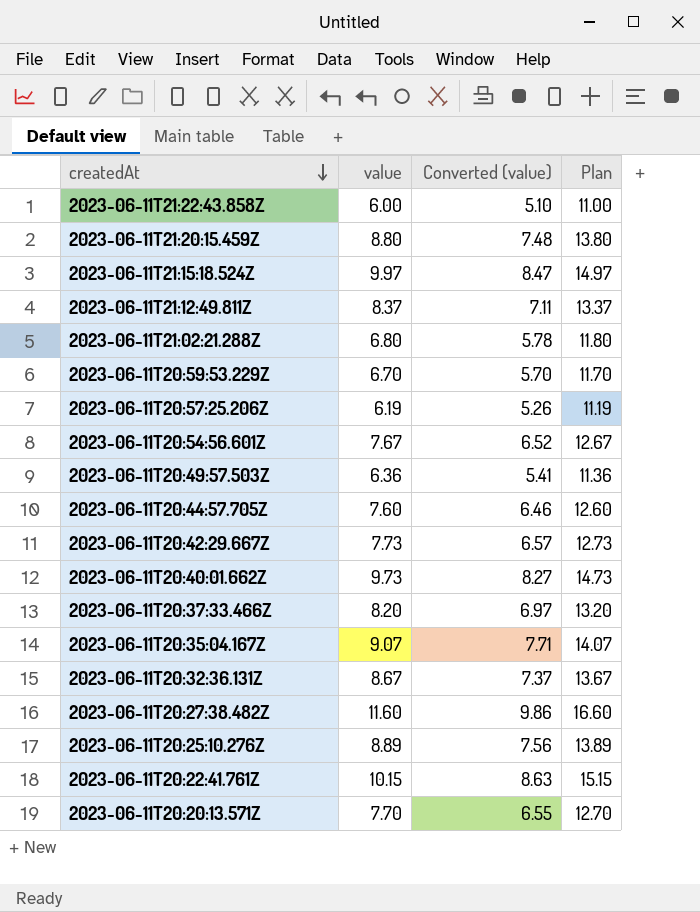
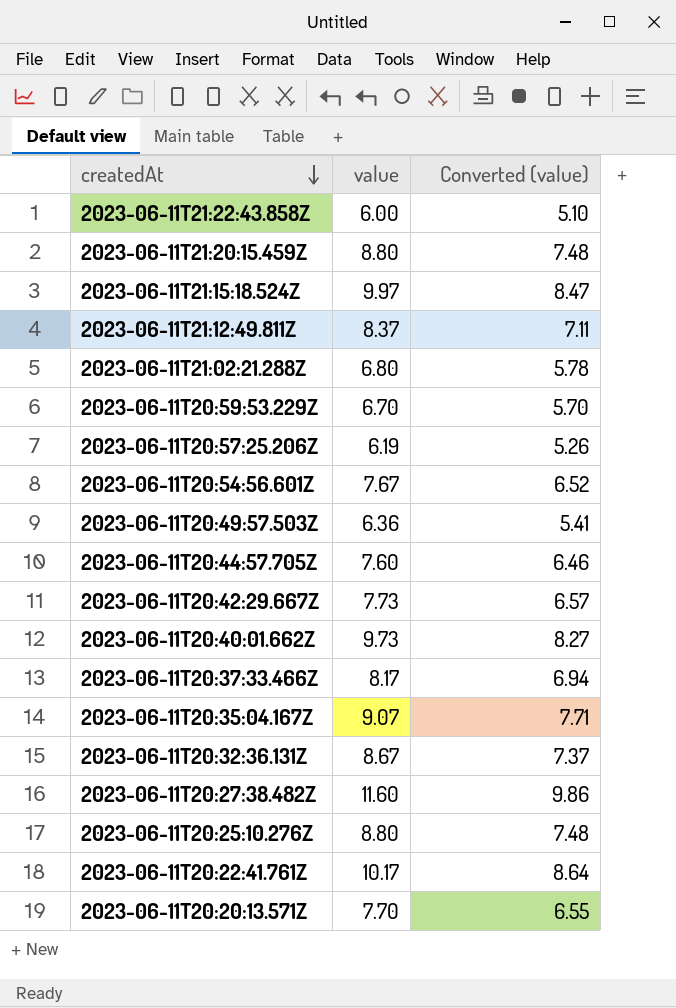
column Plan | formula: [value] + 5 -> none
2023-06-11T20:37:33.466Z | value: 8.20 -> 8.17
2023-06-11T20:37:33.466Z | Converted (value): 6.97 -> 6.94
2023-06-11T20:25:10.276Z | value: 8.89 -> 8.80
2023-06-11T20:25:10.276Z | Converted (value): 7.56 -> 7.48
2023-06-11T20:22:41.761Z | value: 10.15 -> 10.17
2023-06-11T20:22:41.761Z | Converted (value): 8.63 -> 8.64

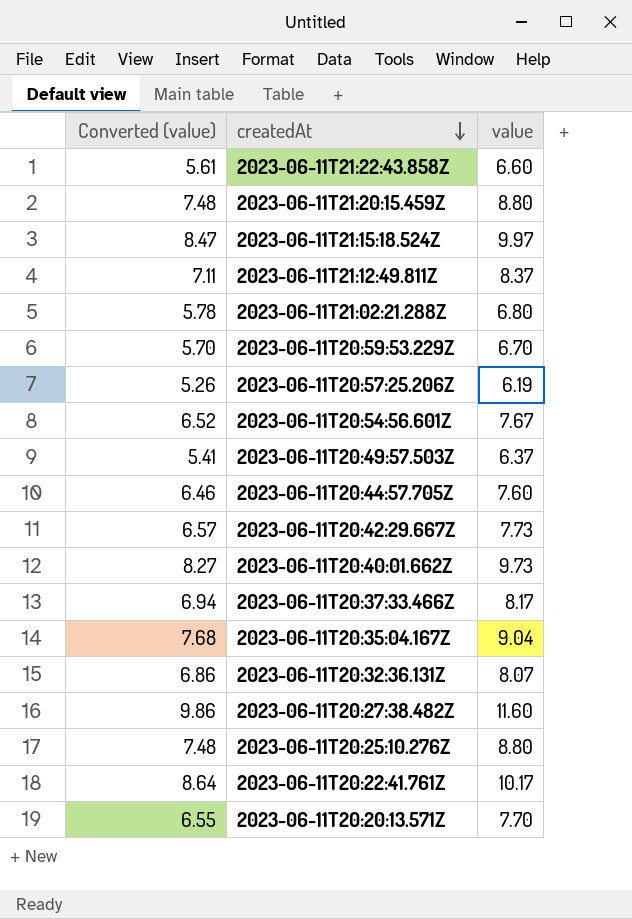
column Converted (value) | position: 3 -> 1
2023-06-11T21:22:43.858Z | Converted (value): 5.10 -> 5.61
2023-06-11T21:22:43.858Z | value: 6.00 -> 6.60
2023-06-11T20:49:57.503Z | value: 6.36 -> 6.37
2023-06-11T20:35:04.167Z | Converted (value): 7.71 -> 7.68
2023-06-11T20:35:04.167Z | value: 9.07 -> 9.04
2023-06-11T20:32:36.131Z | Converted (value): 7.37 -> 6.86
2023-06-11T20:32:36.131Z | value: 8.67 -> 8.07

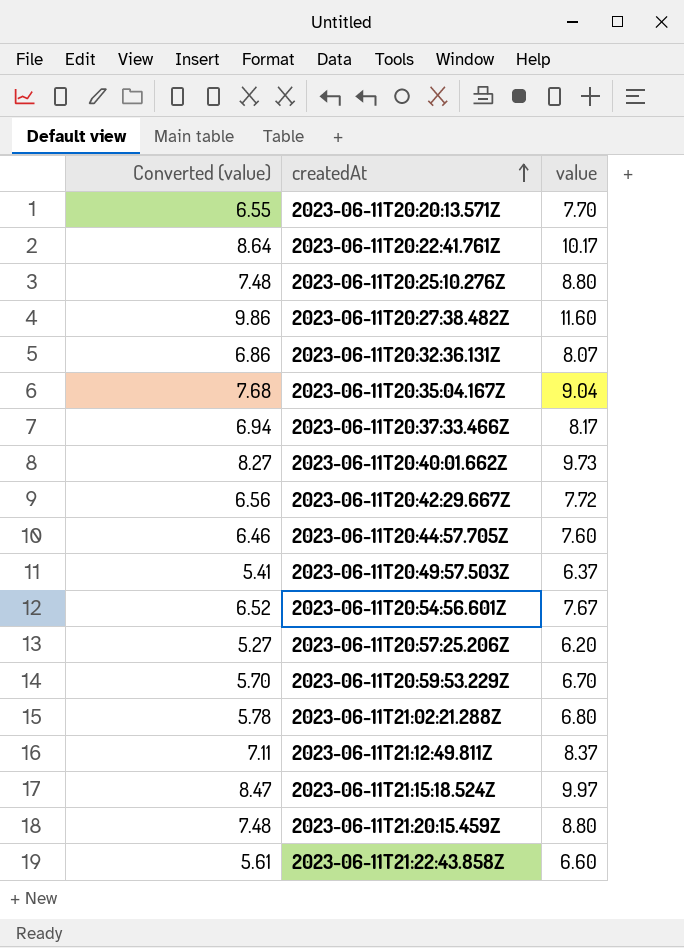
row order: createdAt descending -> createdAt ascending
2023-06-11T20:42:29.667Z | Converted (value): 6.57 -> 6.56
2023-06-11T20:42:29.667Z | value: 7.73 -> 7.72
2023-06-11T20:57:25.206Z | Converted (value): 5.26 -> 5.27
2023-06-11T20:57:25.206Z | value: 6.19 -> 6.20

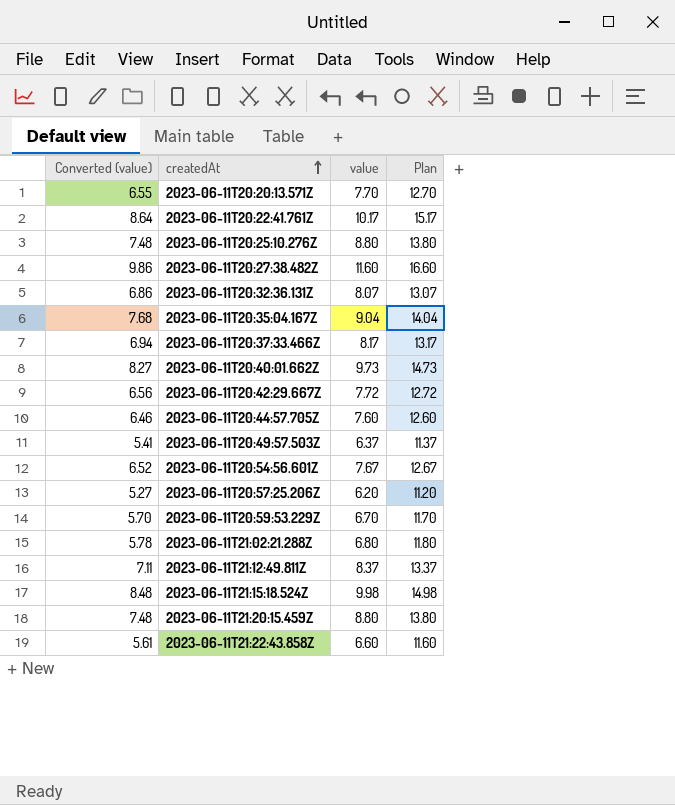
column Plan | formula: none -> [value] + 5
2023-06-11T21:15:18.524Z | Converted (value): 8.47 -> 8.48
2023-06-11T21:15:18.524Z | value: 9.97 -> 9.98

